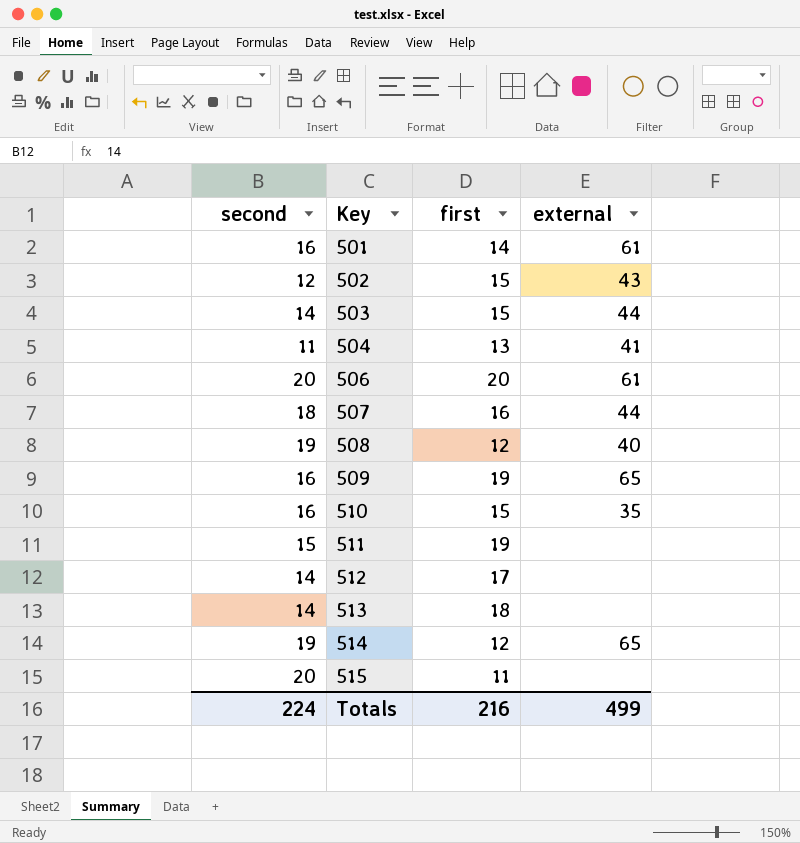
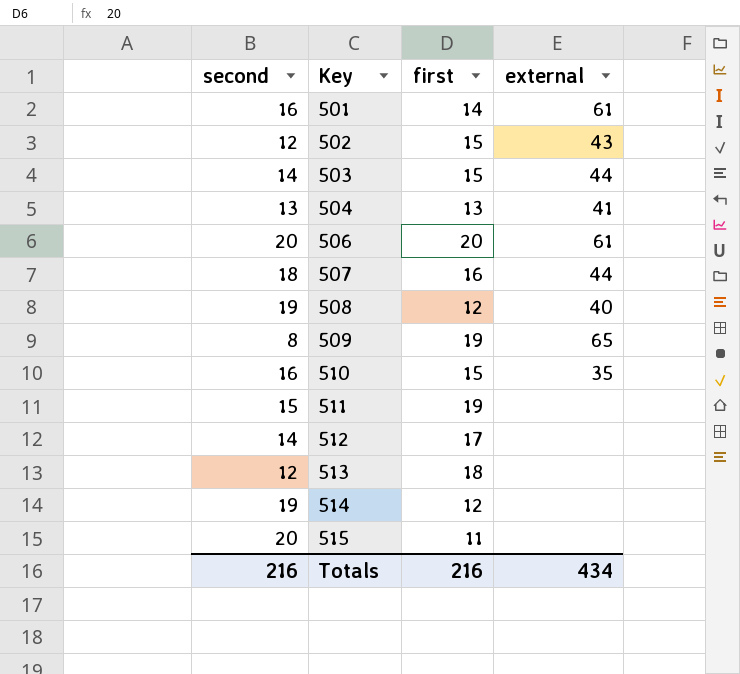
504 | second: 11 -> 13
509 | second: 16 -> 8
513 | second: 14 -> 12
514 | external: 65 -> none
Totals | second: 224 -> 216
Totals | external: 499 -> 434

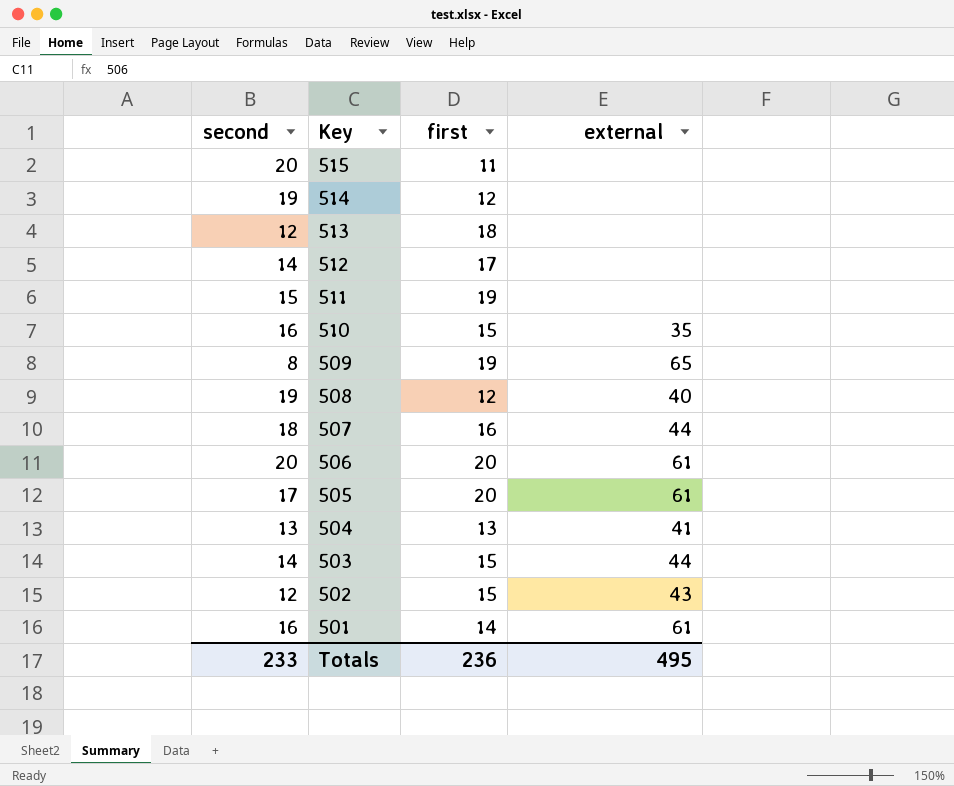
row order: Key ascending -> Key descending
row 505: none -> 17 | 20 | 61
Totals | second: 216 -> 233
Totals | first: 216 -> 236
Totals | external: 434 -> 495

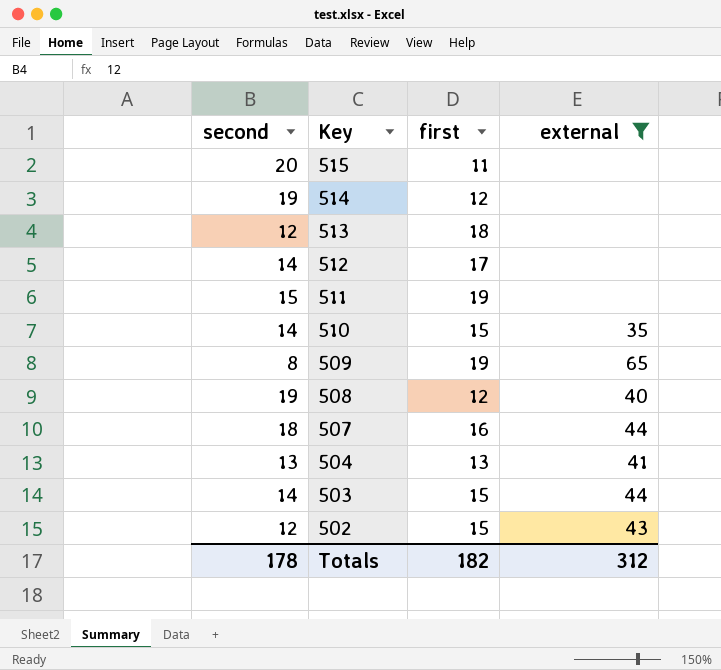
filter: none -> external != 61
510 | second: 16 -> 14
Totals | second: 233 -> 178
Totals | first: 236 -> 182
Totals | external: 495 -> 312

